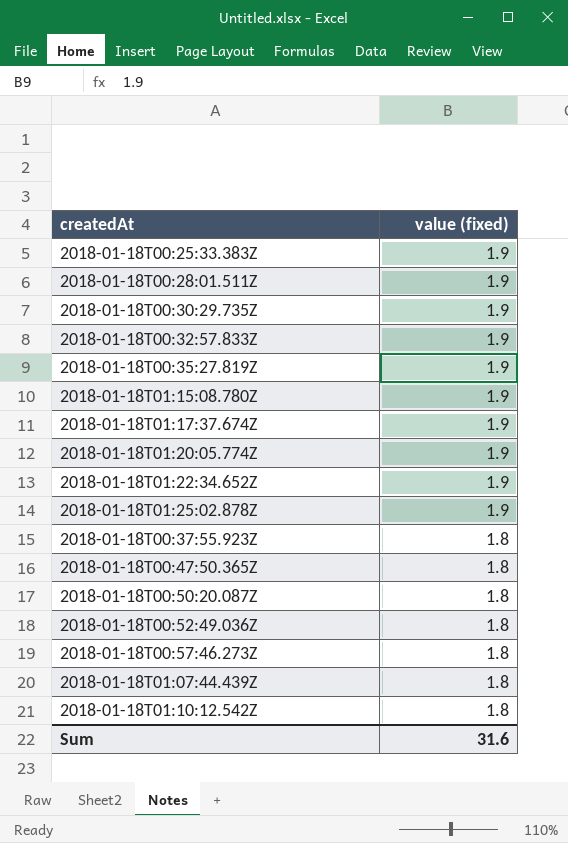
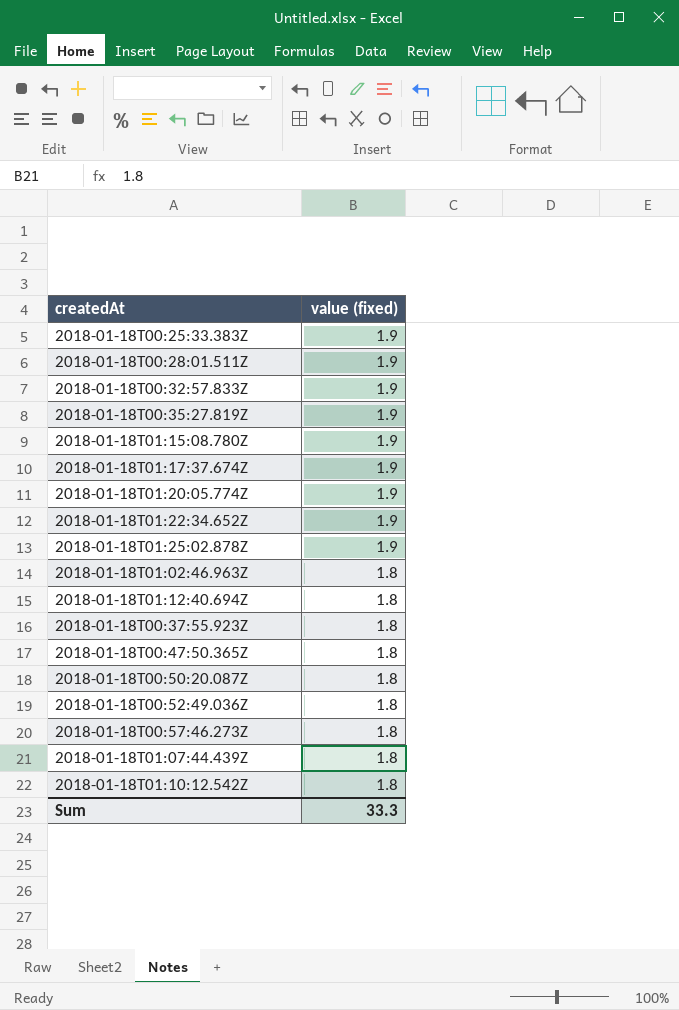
row 2018-01-18T00:30:29.735Z: 1.9 -> none
row 2018-01-18T01:02:46.963Z: none -> 1.8
row 2018-01-18T01:12:40.694Z: none -> 1.8
Sum | value (fixed): 31.6 -> 33.3

